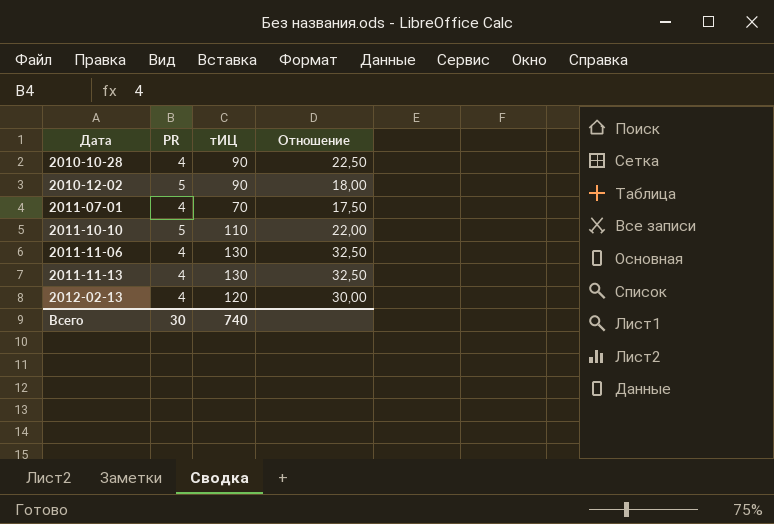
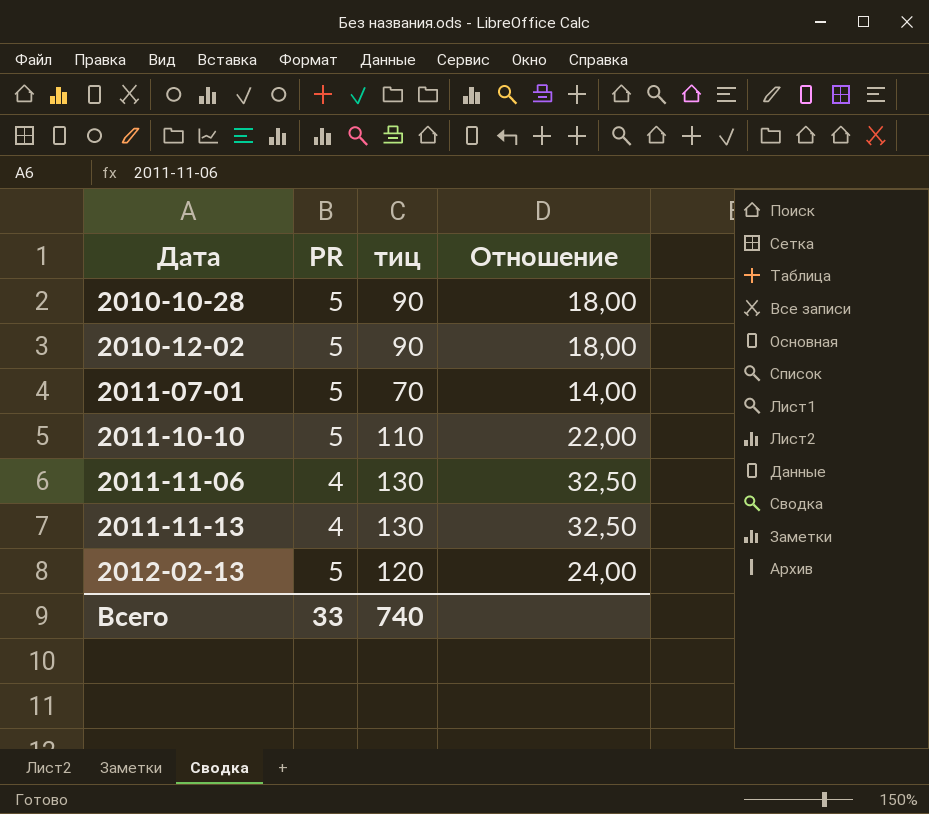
column name: тИЦ -> тиц
2010-10-28 | PR: 4 -> 5
2010-10-28 | Отношение: 22,50 -> 18,00
2011-07-01 | PR: 4 -> 5
2011-07-01 | Отношение: 17,50 -> 14,00
2012-02-13 | PR: 4 -> 5
2012-02-13 | Отношение: 30,00 -> 24,00
Всего | PR: 30 -> 33

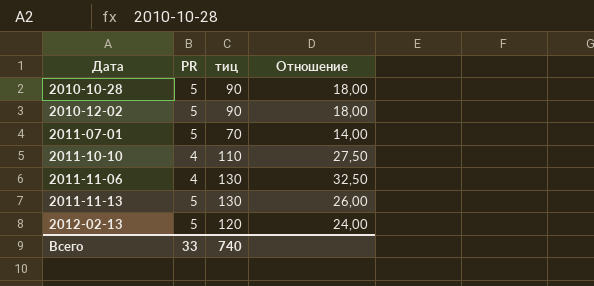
2011-10-10 | PR: 5 -> 4
2011-10-10 | Отношение: 22,00 -> 27,50
2011-11-13 | PR: 4 -> 5
2011-11-13 | Отношение: 32,50 -> 26,00

